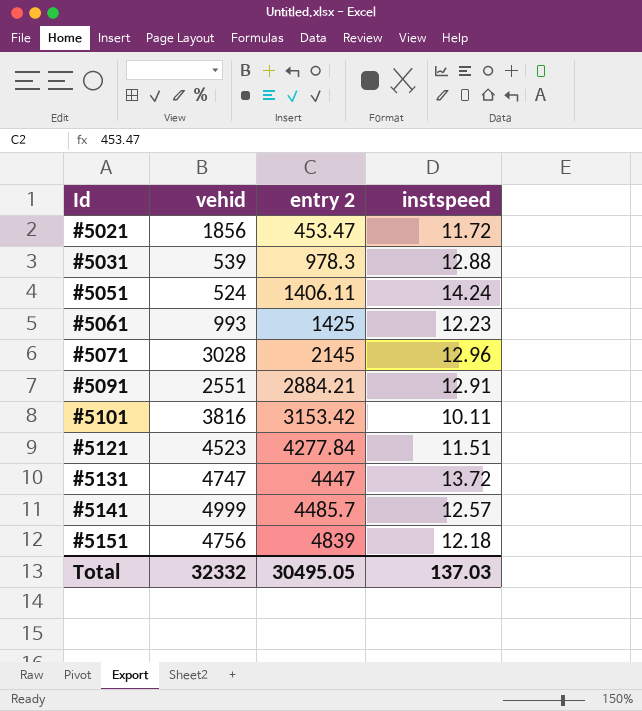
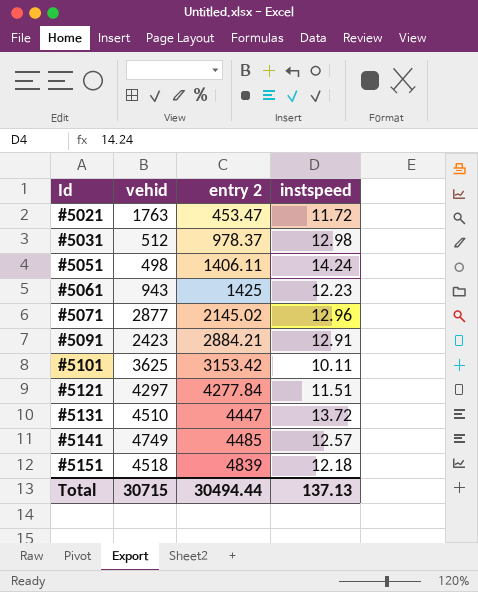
#5021 | vehid: 1856 -> 1763
#5031 | vehid: 539 -> 512
#5031 | entry 2: 978.3 -> 978.37
#5031 | instspeed: 12.88 -> 12.98
#5051 | vehid: 524 -> 498
#5061 | vehid: 993 -> 943
#5071 | vehid: 3028 -> 2877
#5071 | entry 2: 2145 -> 2145.02
#5091 | vehid: 2551 -> 2423
#5101 | vehid: 3816 -> 3625
#5121 | vehid: 4523 -> 4297
#5131 | vehid: 4747 -> 4510
#5141 | vehid: 4999 -> 4749
#5141 | entry 2: 4485.7 -> 4485
#5151 | vehid: 4756 -> 4518
Total | vehid: 32332 -> 30715
Total | entry 2: 30495.05 -> 30494.44
Total | instspeed: 137.03 -> 137.13

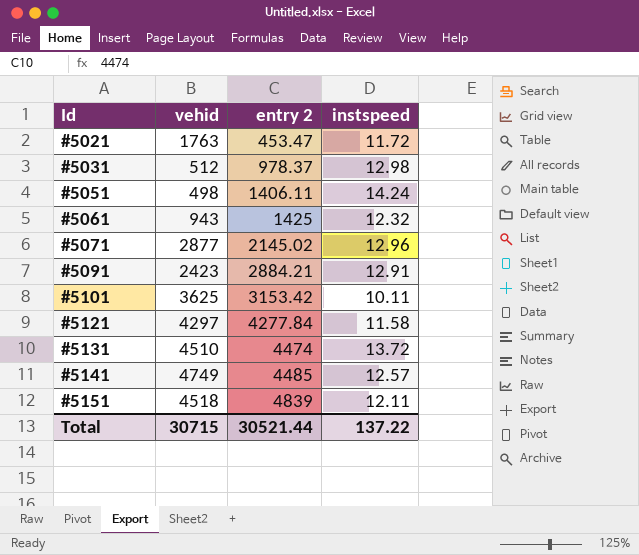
#5061 | instspeed: 12.23 -> 12.32
#5121 | instspeed: 11.51 -> 11.58
#5131 | entry 2: 4447 -> 4474
#5151 | instspeed: 12.18 -> 12.11
Total | entry 2: 30494.44 -> 30521.44
Total | instspeed: 137.13 -> 137.22

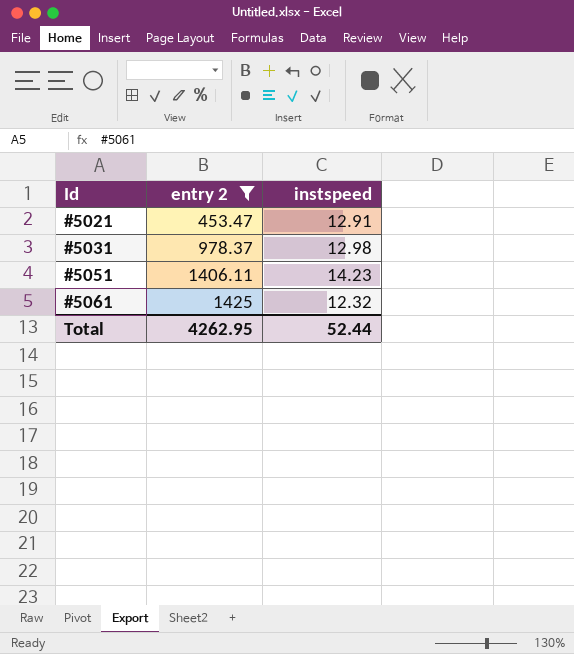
filter: none -> entry 2 <= 1425
column vehid | position: 2 -> none
#5021 | instspeed: 11.72 -> 12.91
#5051 | instspeed: 14.24 -> 14.23
Total | entry 2: 30521.44 -> 4262.95
Total | instspeed: 137.22 -> 52.44

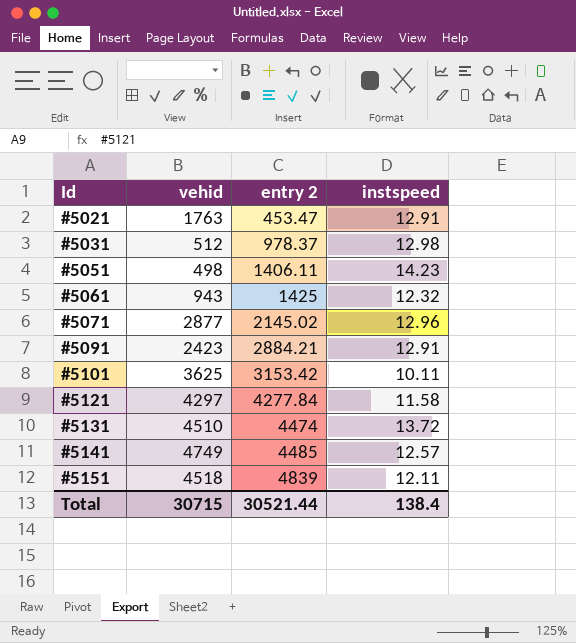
filter: entry 2 <= 1425 -> none
column vehid | position: none -> 2
Total | entry 2: 4262.95 -> 30521.44
Total | instspeed: 52.44 -> 138.4

